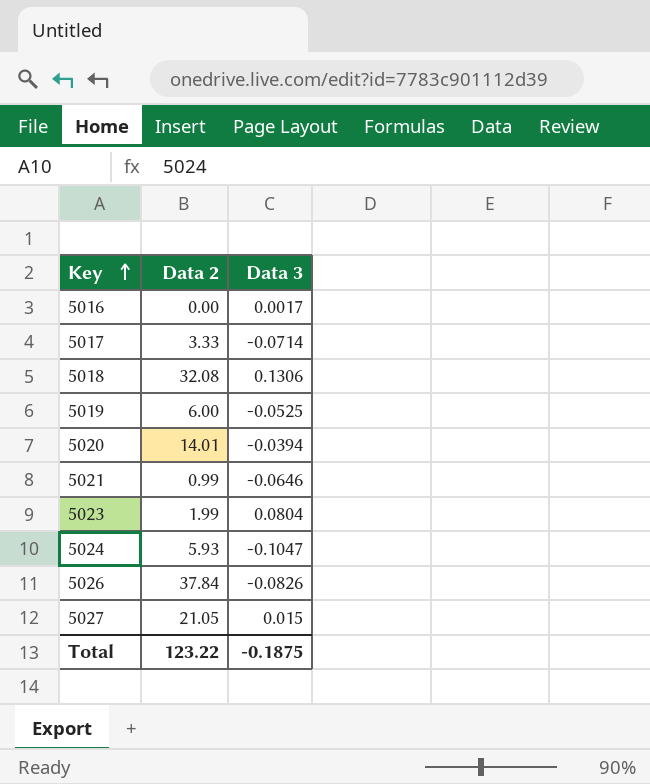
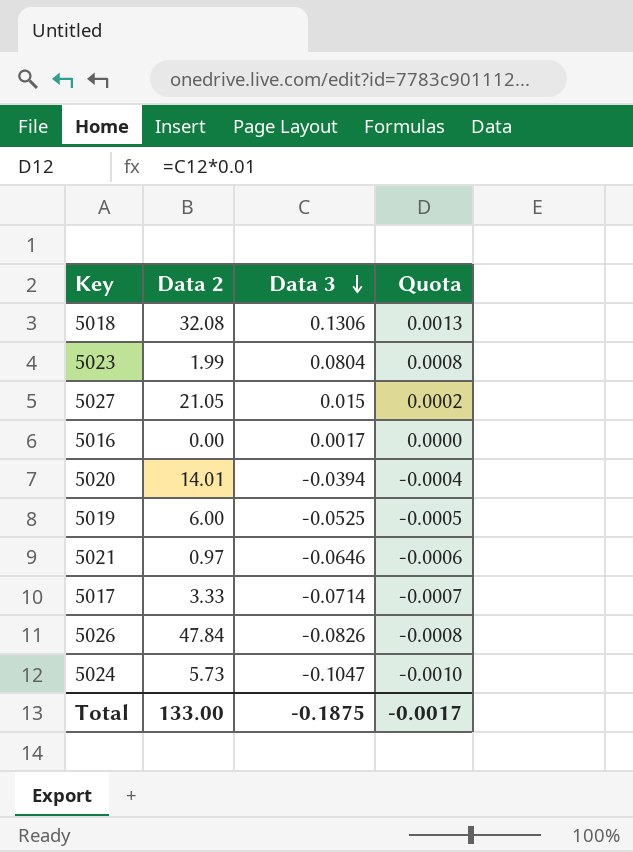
row order: Key ascending -> Data 3 descending
column Quota | formula: none -> [Data 3] * 0.01
5021 | Data 2: 0.99 -> 0.97
5026 | Data 2: 37.84 -> 47.84
5024 | Data 2: 5.93 -> 5.73
Total | Data 2: 123.22 -> 133.00

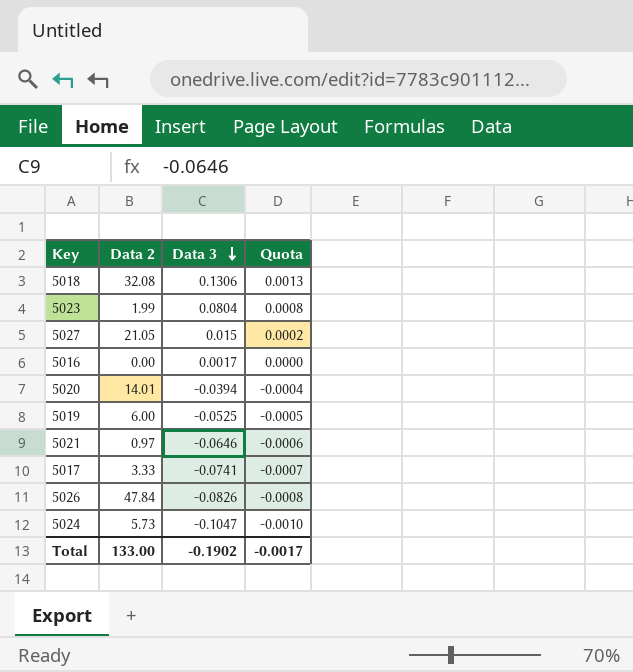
5017 | Data 3: -0.0714 -> -0.0741
Total | Data 3: -0.1875 -> -0.1902

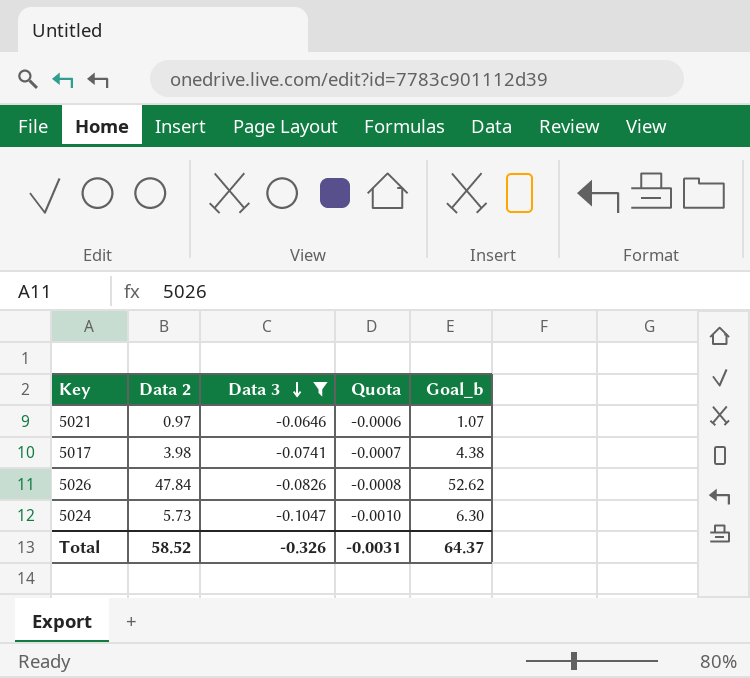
filter: none -> Data 3 <= -0.0646
column Goal_b | formula: none -> [Data 2] * 1.1
5017 | Data 2: 3.33 -> 3.98
Total | Data 2: 133.00 -> 58.52
Total | Data 3: -0.1902 -> -0.326
Total | Quota: -0.0017 -> -0.0031

